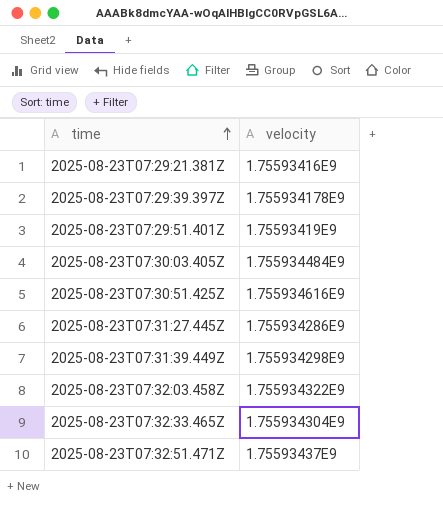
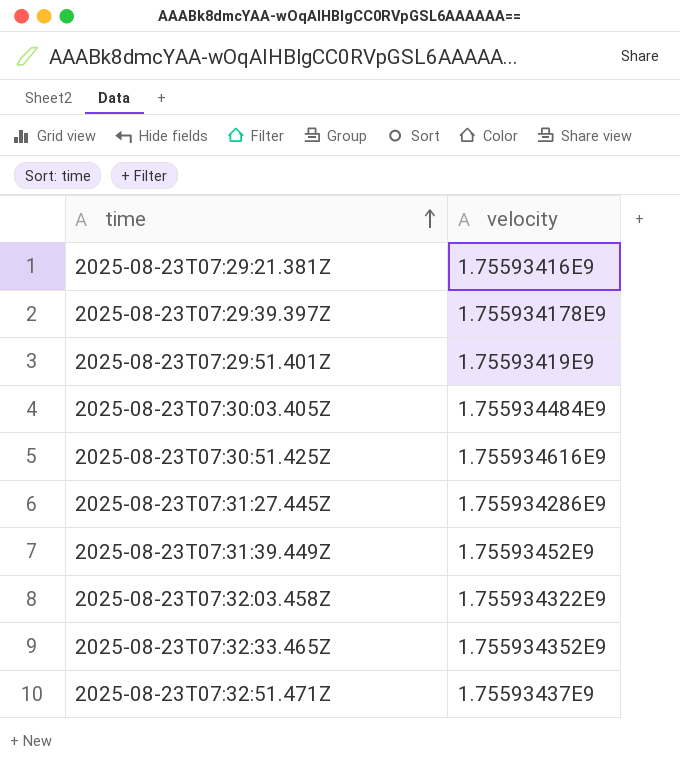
2025-08-23T07:31:39.449Z | velocity: 1.755934298E9 -> 1.75593452E9
2025-08-23T07:32:33.465Z | velocity: 1.755934304E9 -> 1.755934352E9

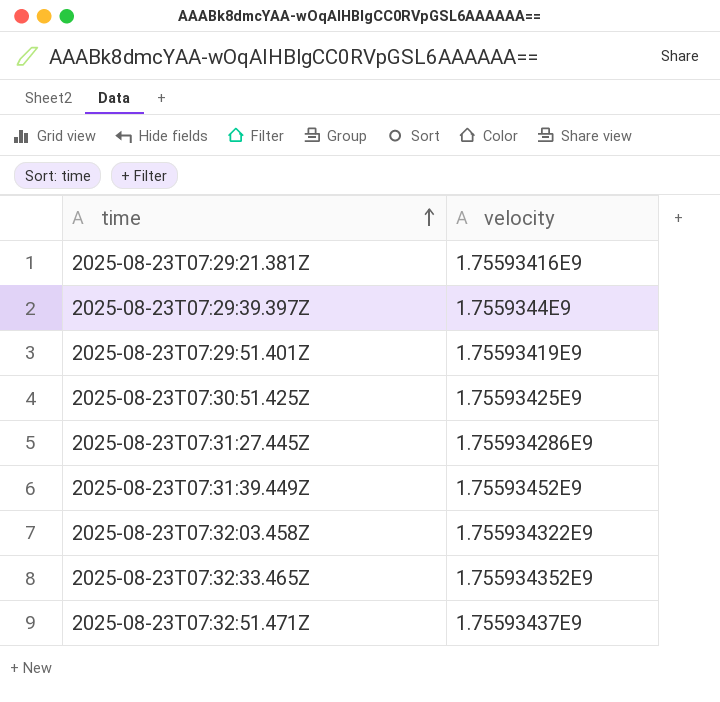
row 2025-08-23T07:30:03.405Z: 1.755934484E9 -> none
2025-08-23T07:29:39.397Z | velocity: 1.755934178E9 -> 1.7559344E9
2025-08-23T07:30:51.425Z | velocity: 1.755934616E9 -> 1.75593425E9

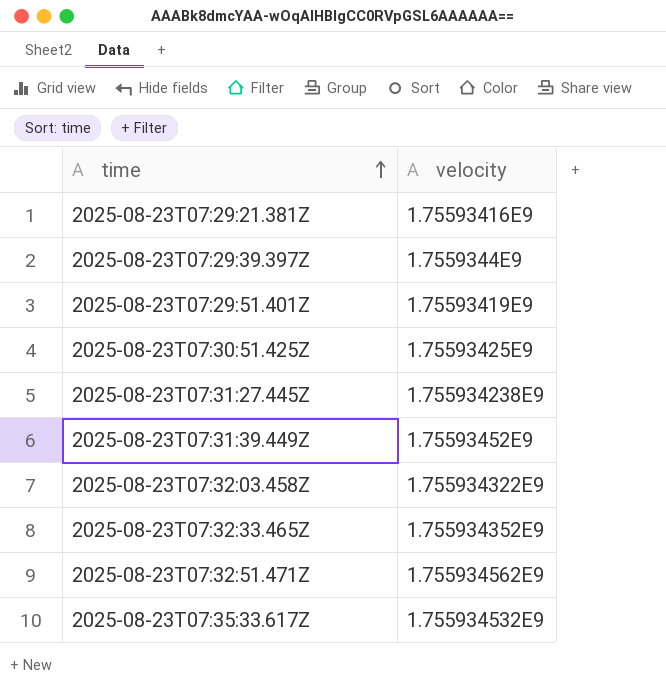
2025-08-23T07:31:27.445Z | velocity: 1.755934286E9 -> 1.755934238E9
2025-08-23T07:32:51.471Z | velocity: 1.75593437E9 -> 1.755934562E9
row 2025-08-23T07:35:33.617Z: none -> 1.755934532E9

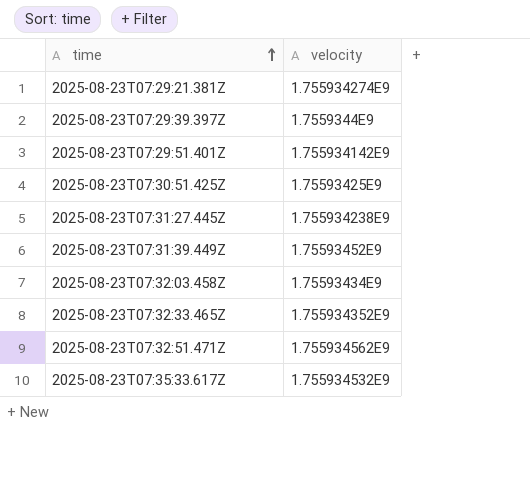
2025-08-23T07:29:21.381Z | velocity: 1.75593416E9 -> 1.755934274E9
2025-08-23T07:29:51.401Z | velocity: 1.75593419E9 -> 1.755934142E9
2025-08-23T07:32:03.458Z | velocity: 1.755934322E9 -> 1.75593434E9

